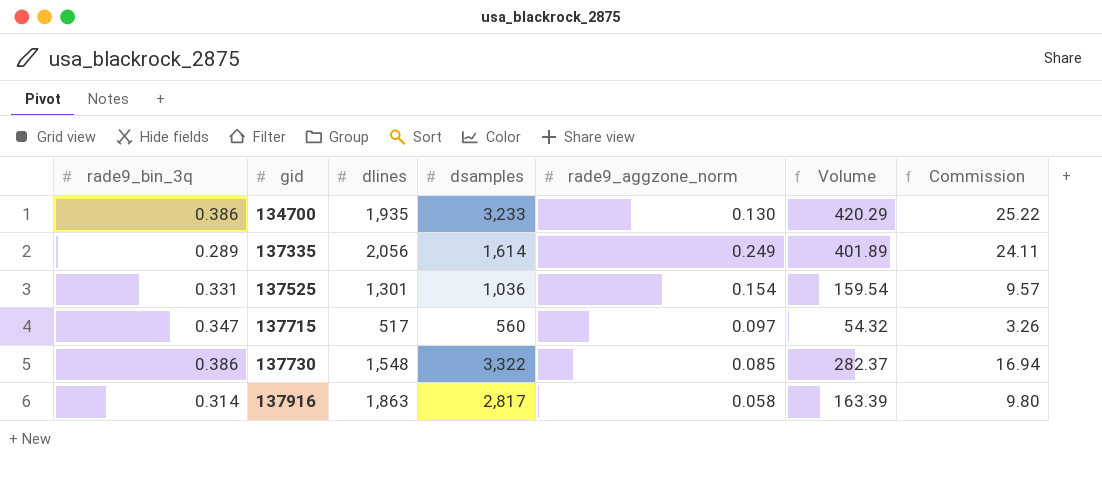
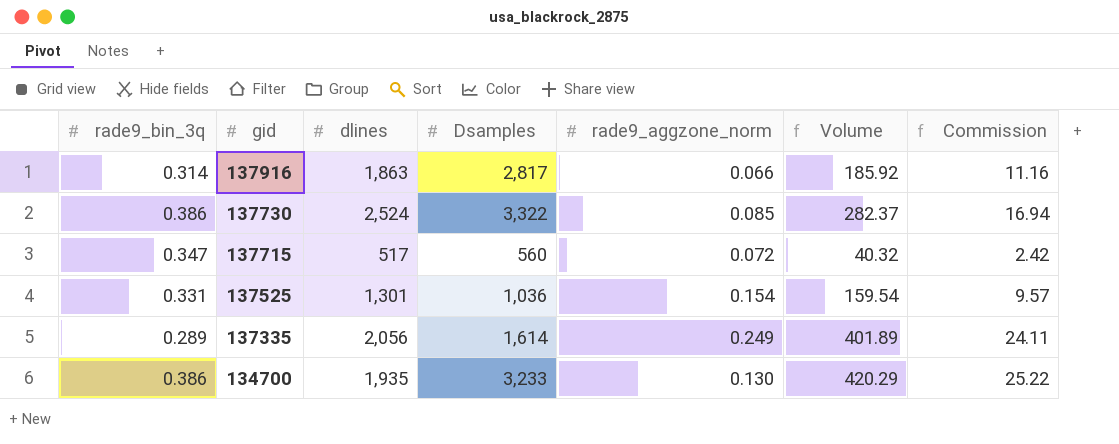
row order: gid ascending -> gid descending
column name: dsamples -> Dsamples
137916 | rade9_aggzone_norm: 0.058 -> 0.066
137916 | Volume: 163.39 -> 185.92
137916 | Commission: 9.80 -> 11.16
137730 | dlines: 1,548 -> 2,524
137715 | rade9_aggzone_norm: 0.097 -> 0.072
137715 | Volume: 54.32 -> 40.32
137715 | Commission: 3.26 -> 2.42

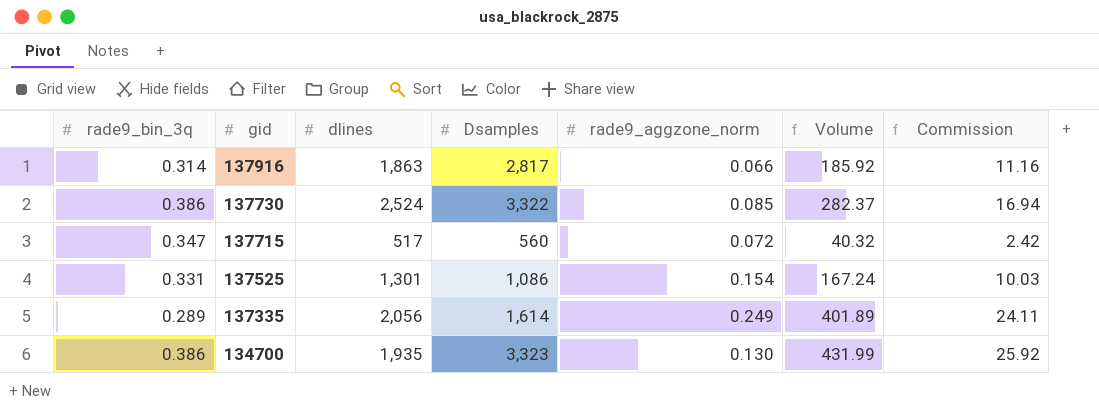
137525 | Dsamples: 1,036 -> 1,086
137525 | Volume: 159.54 -> 167.24
137525 | Commission: 9.57 -> 10.03
134700 | Dsamples: 3,233 -> 3,323
134700 | Volume: 420.29 -> 431.99
134700 | Commission: 25.22 -> 25.92

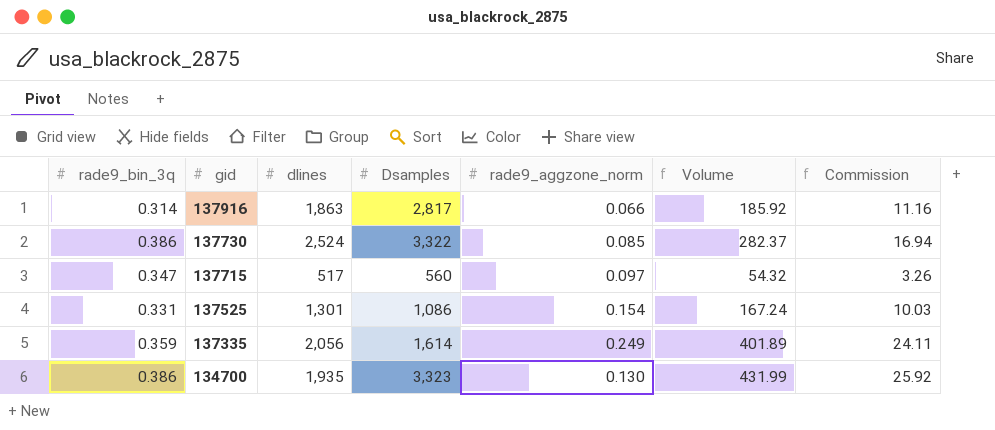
137715 | rade9_aggzone_norm: 0.072 -> 0.097
137715 | Volume: 40.32 -> 54.32
137715 | Commission: 2.42 -> 3.26
137335 | rade9_bin_3q: 0.289 -> 0.359

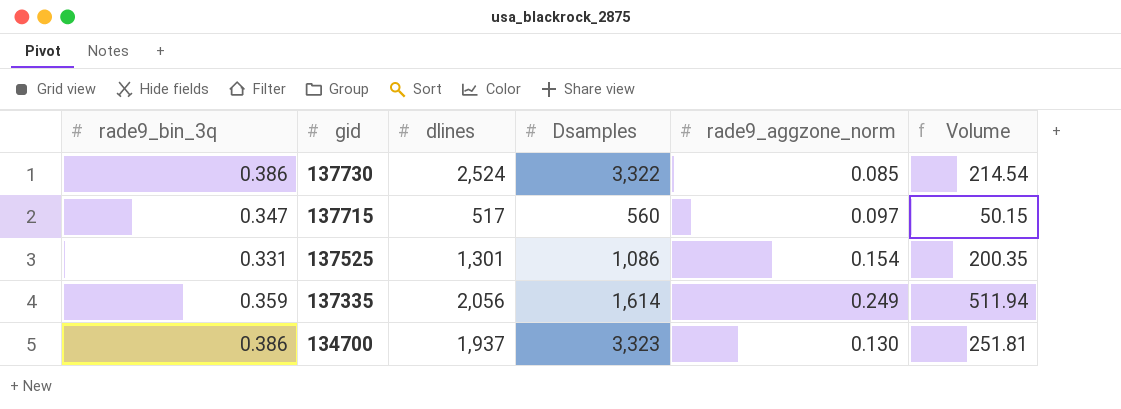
column Commission | formula: [Volume] * 0.06 -> none
column Volume | formula: [Dsamples] * [rade9_aggzone_norm] -> [dlines] * [rade9_aggzone_norm]
row 137916: 0.314 | 1,863 | 2,817 | 0.066 | 185.92 | 11.16 -> none
134700 | dlines: 1,935 -> 1,937

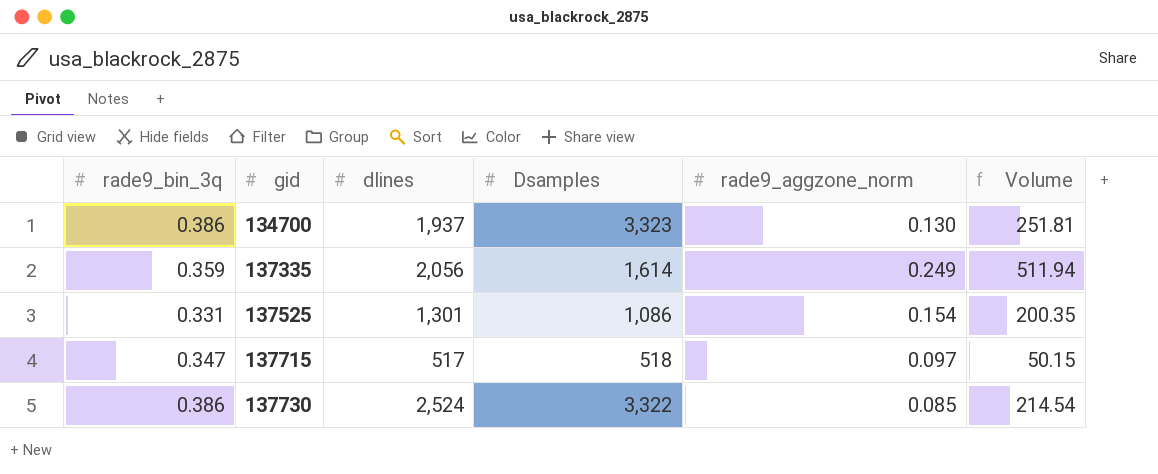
row order: gid descending -> gid ascending
137715 | Dsamples: 560 -> 518

